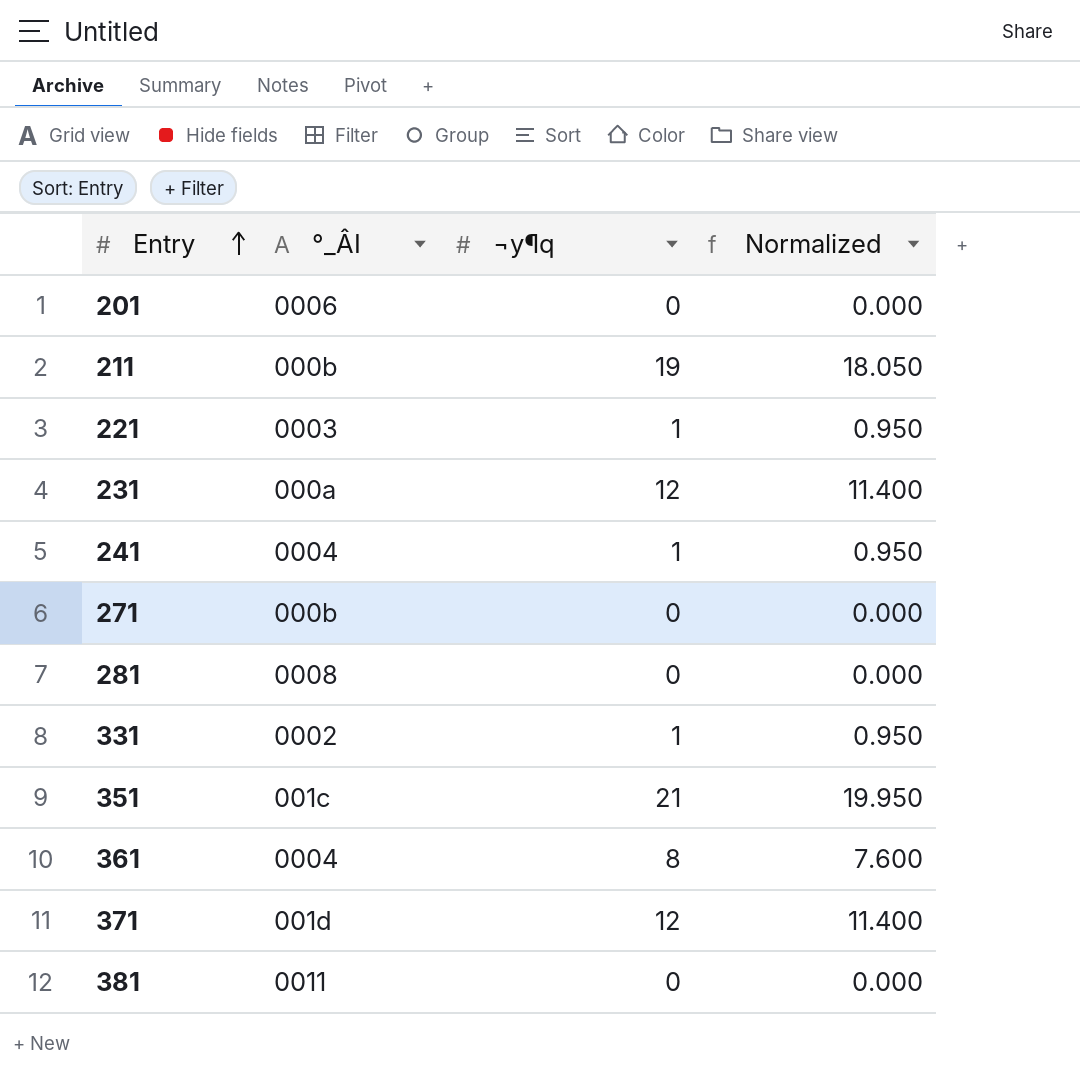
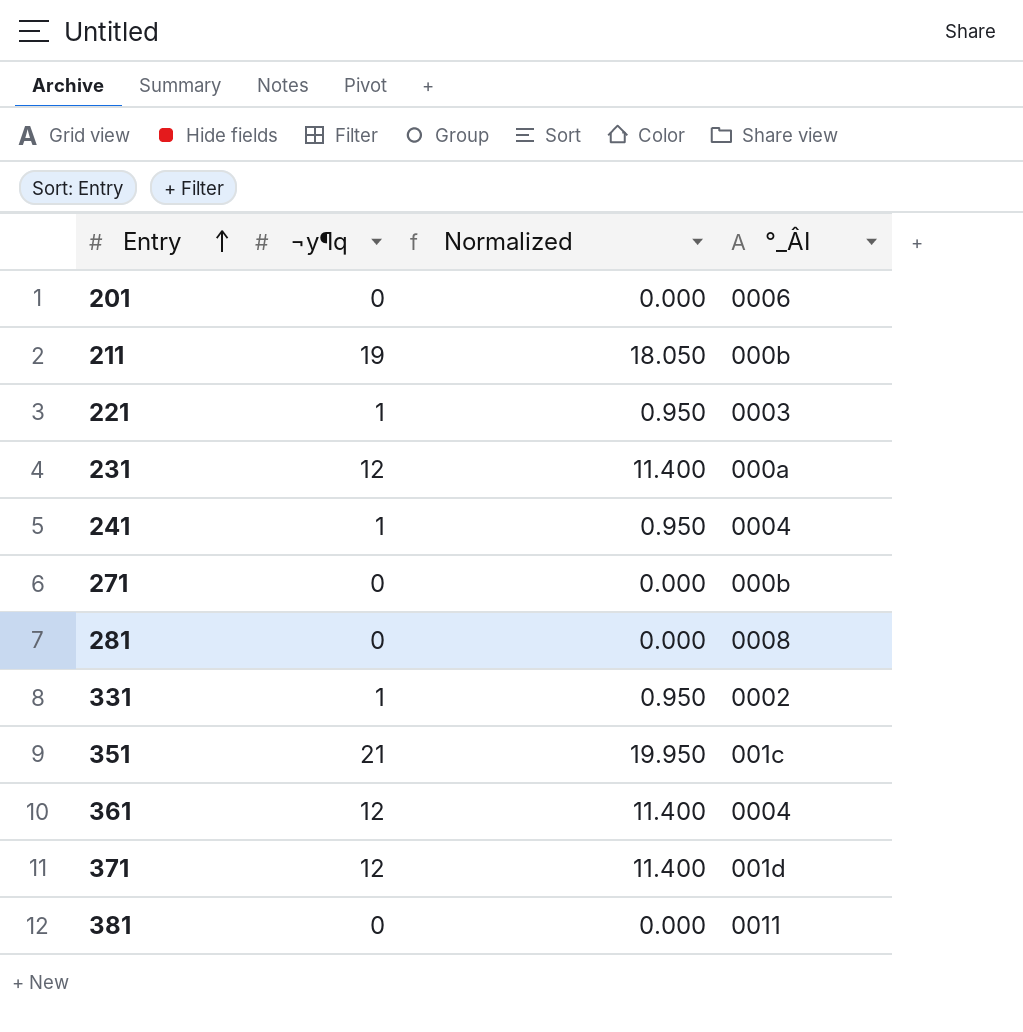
column °_ÂI | position: 2 -> 4
361 | ¬y¶q: 8 -> 12
361 | Normalized: 7.600 -> 11.400

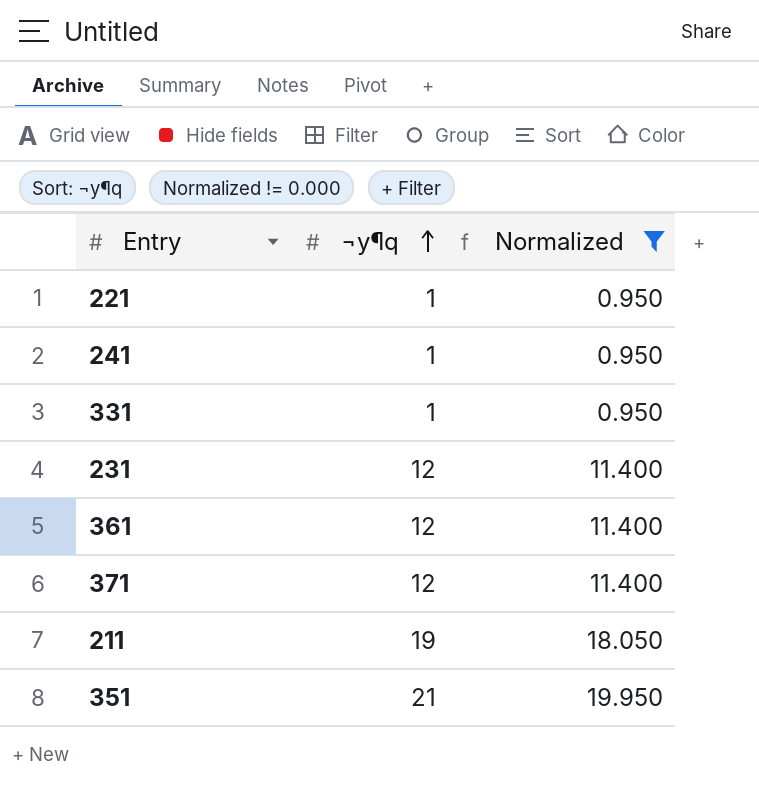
filter: none -> Normalized != 0.000
row order: Entry ascending -> ¬y¶q ascending
column °_ÂI | position: 4 -> none

